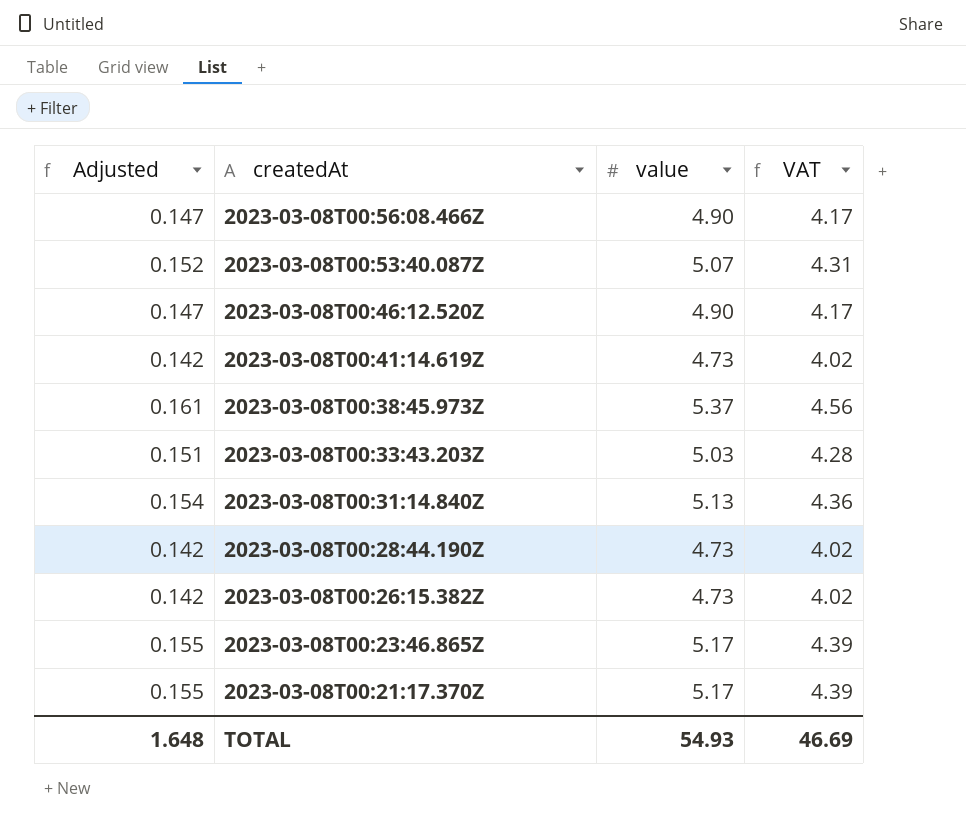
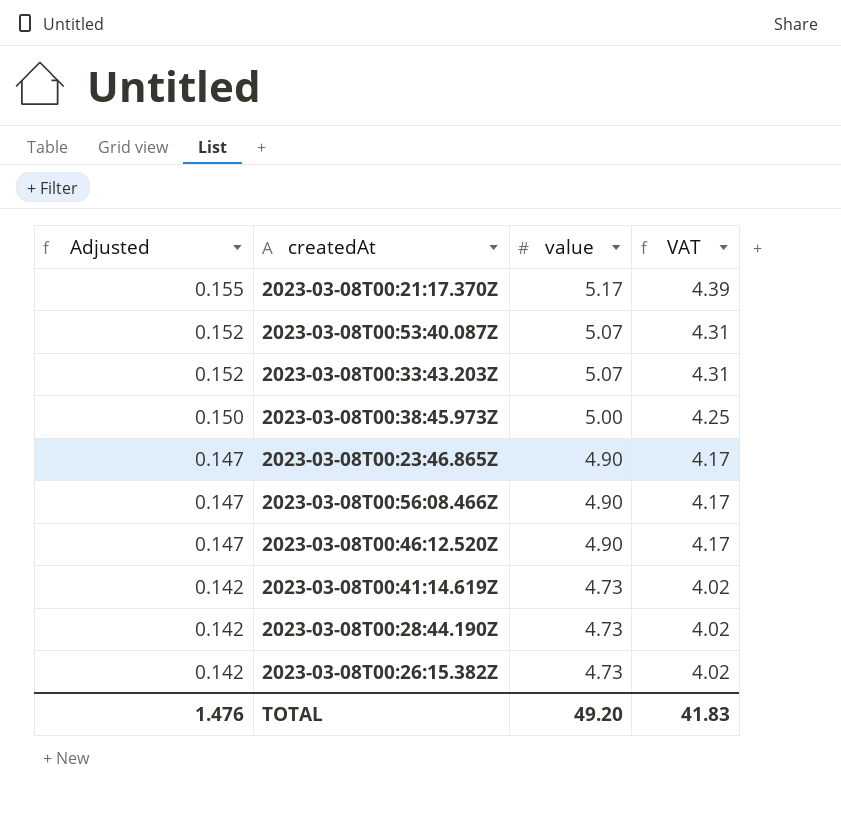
row order: createdAt descending -> Adjusted descending
row 2023-03-08T00:31:14.840Z: 0.154 | 5.13 | 4.36 -> none
2023-03-08T00:33:43.203Z | Adjusted: 0.151 -> 0.152
2023-03-08T00:33:43.203Z | value: 5.03 -> 5.07
2023-03-08T00:33:43.203Z | VAT: 4.28 -> 4.31
2023-03-08T00:38:45.973Z | Adjusted: 0.161 -> 0.150
2023-03-08T00:38:45.973Z | value: 5.37 -> 5.00
2023-03-08T00:38:45.973Z | VAT: 4.56 -> 4.25
2023-03-08T00:23:46.865Z | Adjusted: 0.155 -> 0.147
2023-03-08T00:23:46.865Z | value: 5.17 -> 4.90
2023-03-08T00:23:46.865Z | VAT: 4.39 -> 4.17
TOTAL | Adjusted: 1.648 -> 1.476
TOTAL | value: 54.93 -> 49.20
TOTAL | VAT: 46.69 -> 41.83

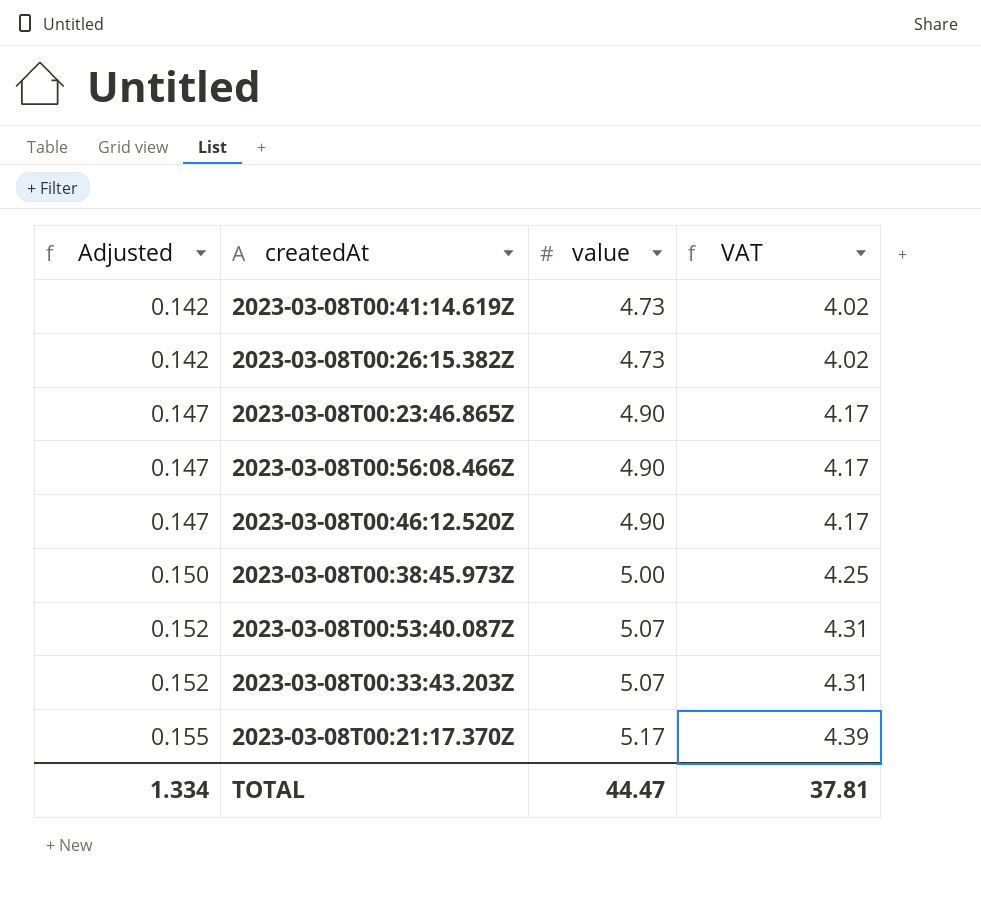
row order: Adjusted descending -> Adjusted ascending
row 2023-03-08T00:28:44.190Z: 0.142 | 4.73 | 4.02 -> none
TOTAL | Adjusted: 1.476 -> 1.334
TOTAL | value: 49.20 -> 44.47
TOTAL | VAT: 41.83 -> 37.81

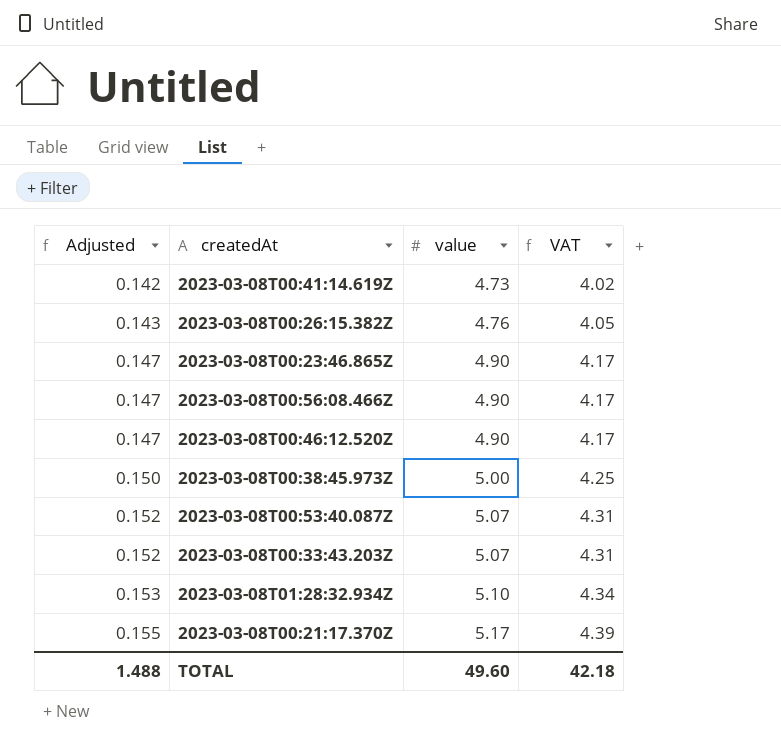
2023-03-08T00:26:15.382Z | Adjusted: 0.142 -> 0.143
2023-03-08T00:26:15.382Z | value: 4.73 -> 4.76
2023-03-08T00:26:15.382Z | VAT: 4.02 -> 4.05
row 2023-03-08T01:28:32.934Z: none -> 0.153 | 5.10 | 4.34
TOTAL | Adjusted: 1.334 -> 1.488
TOTAL | value: 44.47 -> 49.60
TOTAL | VAT: 37.81 -> 42.18

